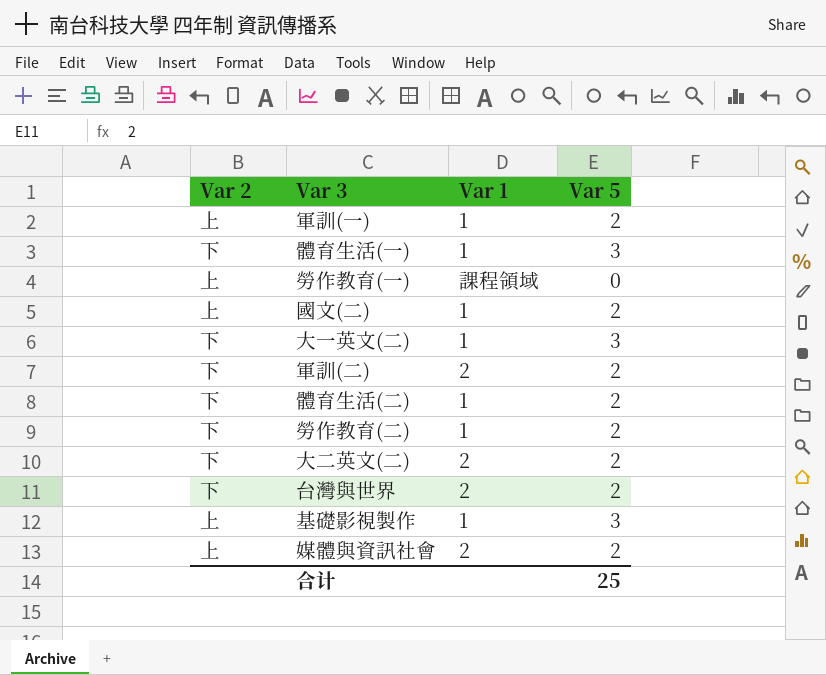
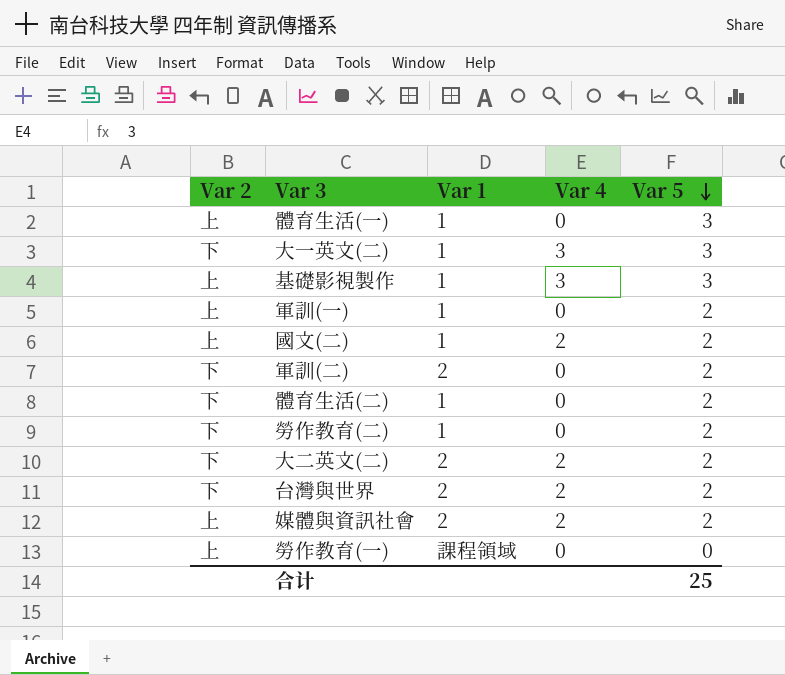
row order: none -> Var 5 descending
column Var 4 | position: none -> 4
體育生活(一) | Var 2: 下 -> 上

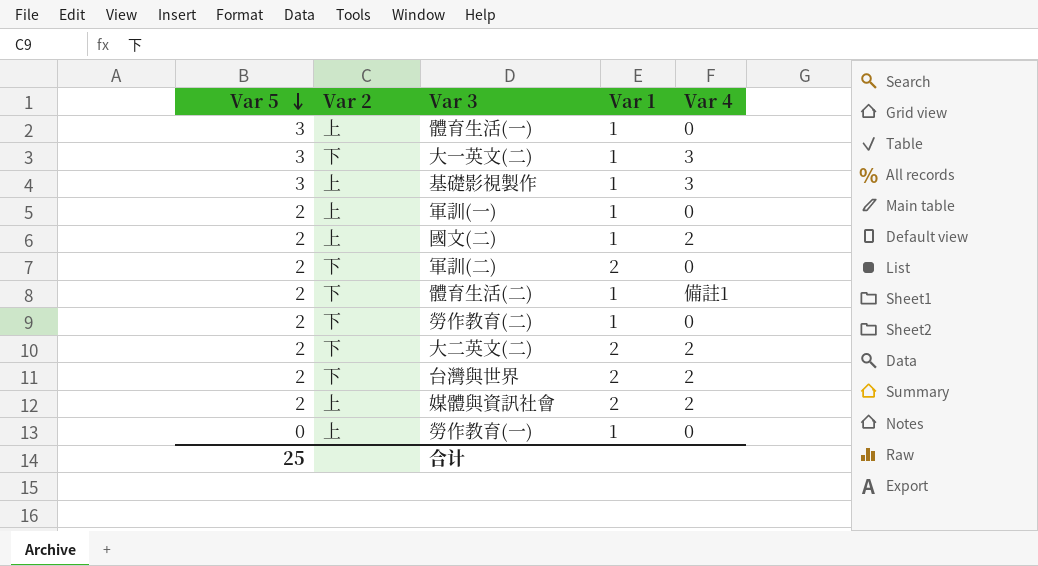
column Var 5 | position: 5 -> 1
體育生活(二) | Var 4: 0 -> 備註1
勞作教育(一) | Var 1: 課程領域 -> 1

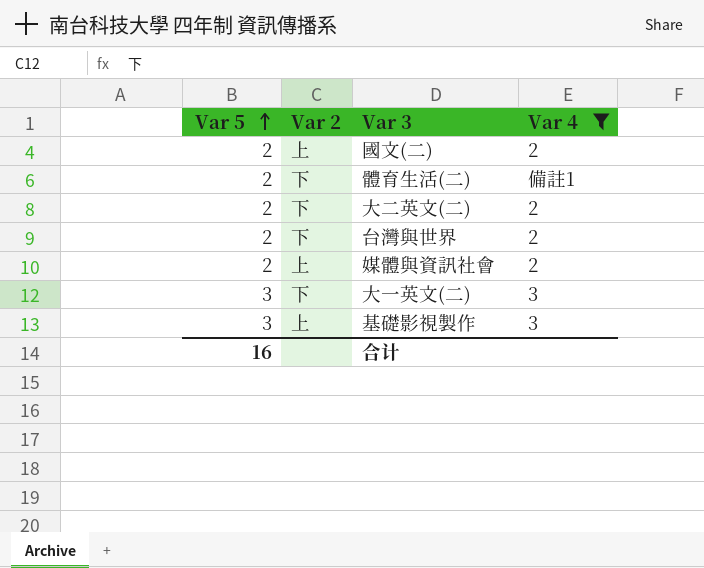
filter: none -> Var 4 != 0
row order: Var 5 descending -> Var 5 ascending
column Var 1 | position: 4 -> none
合计 | Var 5: 25 -> 16

